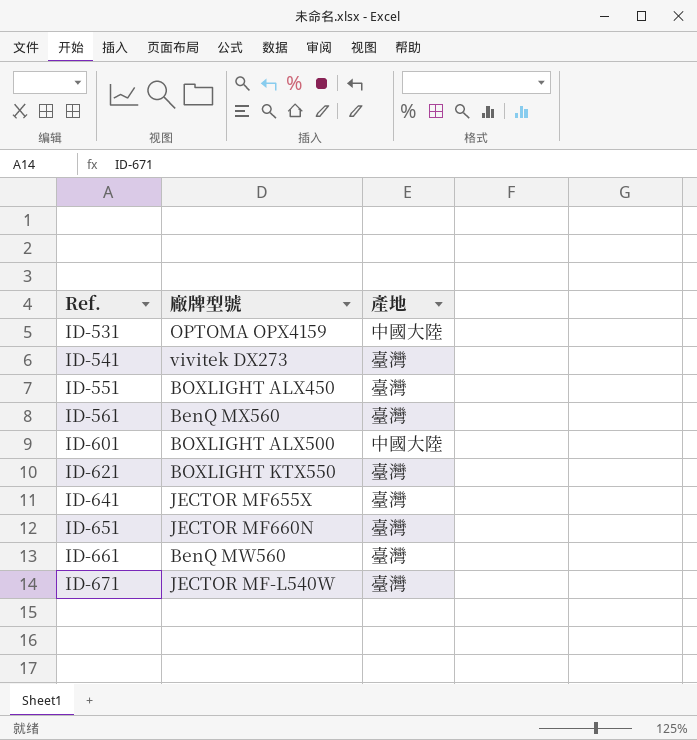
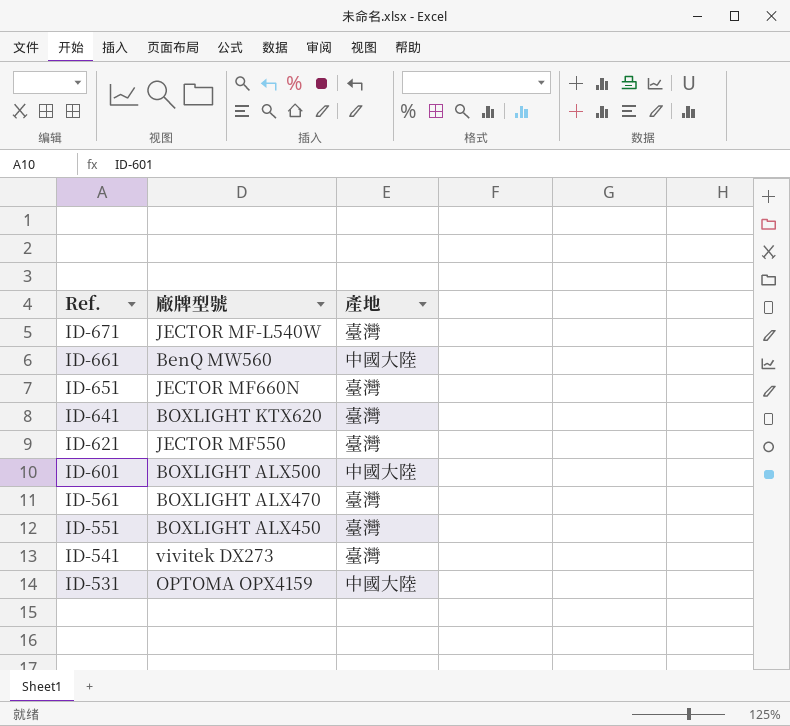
row order: Ref. ascending -> Ref. descending
ID-661 | 產地: 臺灣 -> 中國大陸
ID-641 | 廠牌型號: JECTOR MF655X -> BOXLIGHT KTX620
ID-621 | 廠牌型號: BOXLIGHT KTX550 -> JECTOR MF550
ID-561 | 廠牌型號: BenQ MX560 -> BOXLIGHT ALX470

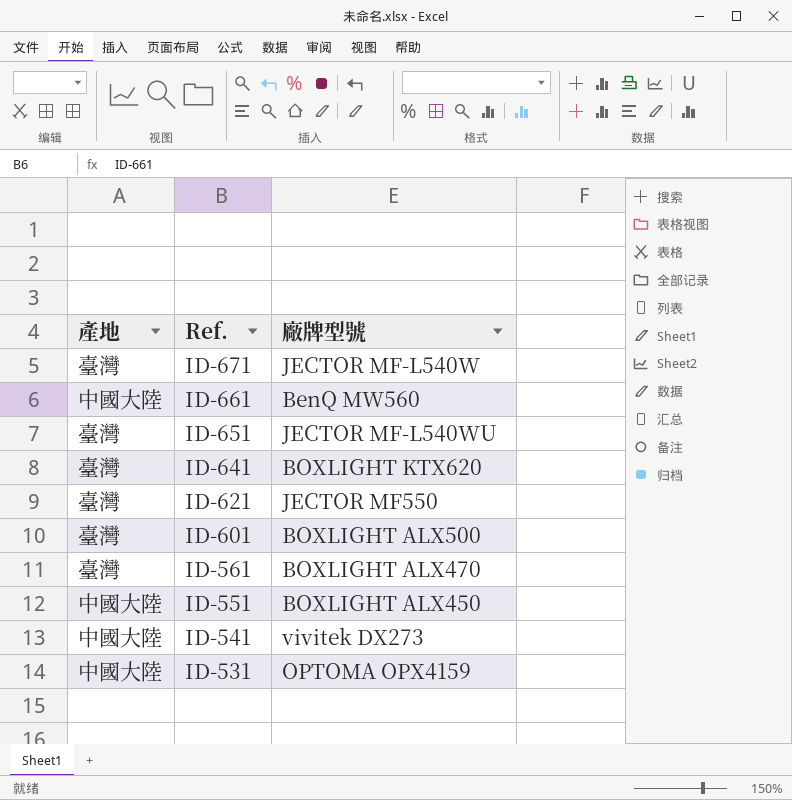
column 產地 | position: 3 -> 1
ID-651 | 廠牌型號: JECTOR MF660N -> JECTOR MF-L540WU
ID-601 | 產地: 中國大陸 -> 臺灣
ID-551 | 產地: 臺灣 -> 中國大陸
ID-541 | 產地: 臺灣 -> 中國大陸

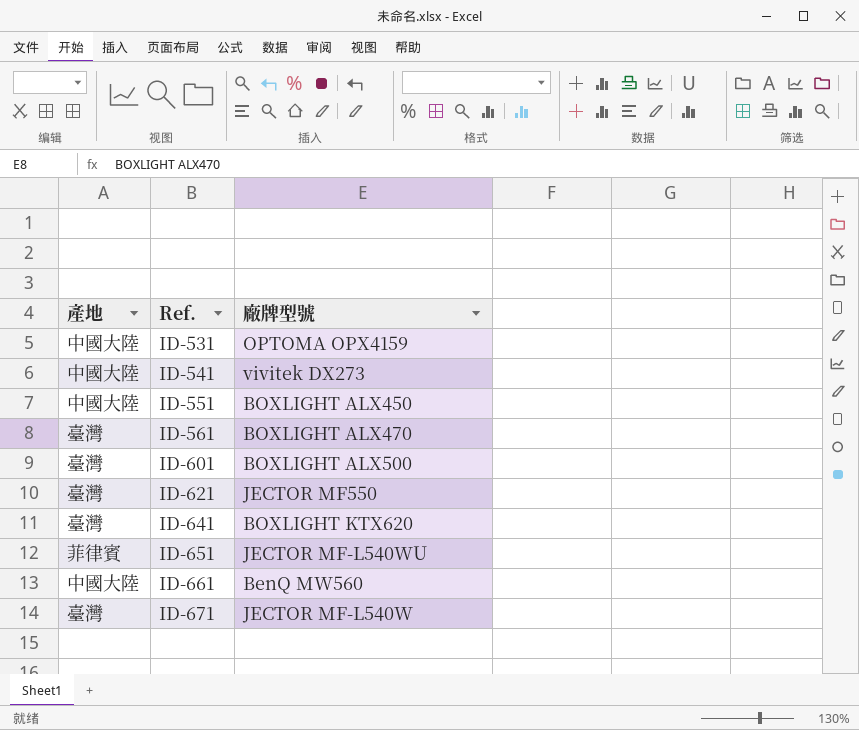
row order: Ref. descending -> Ref. ascending
ID-651 | 產地: 臺灣 -> 菲律賓

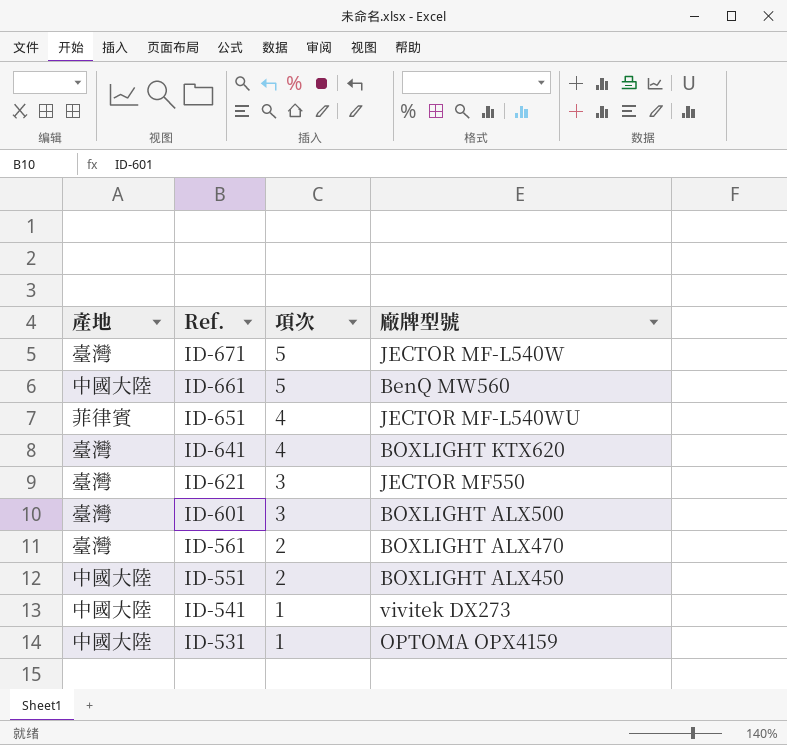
row order: Ref. ascending -> Ref. descending
column 項次 | position: none -> 3

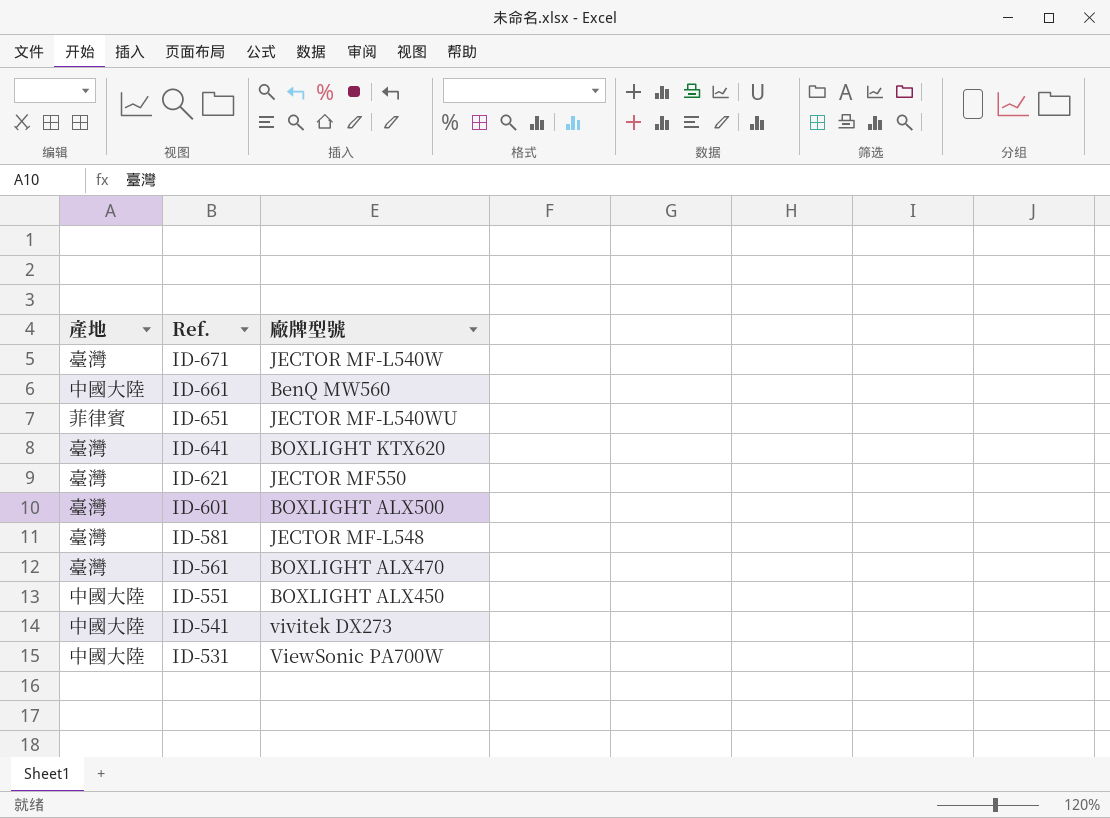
column 項次 | position: 3 -> none
row ID-581: none -> 臺灣 | JECTOR MF-L548
ID-531 | 廠牌型號: OPTOMA OPX4159 -> ViewSonic PA700W

